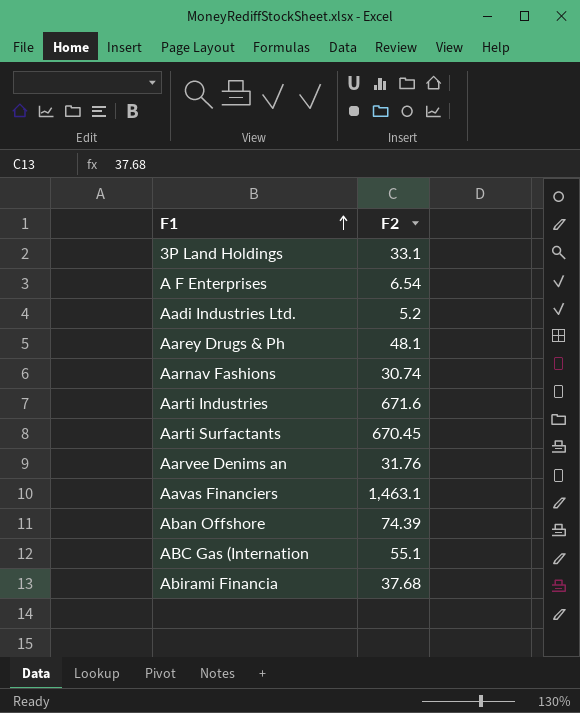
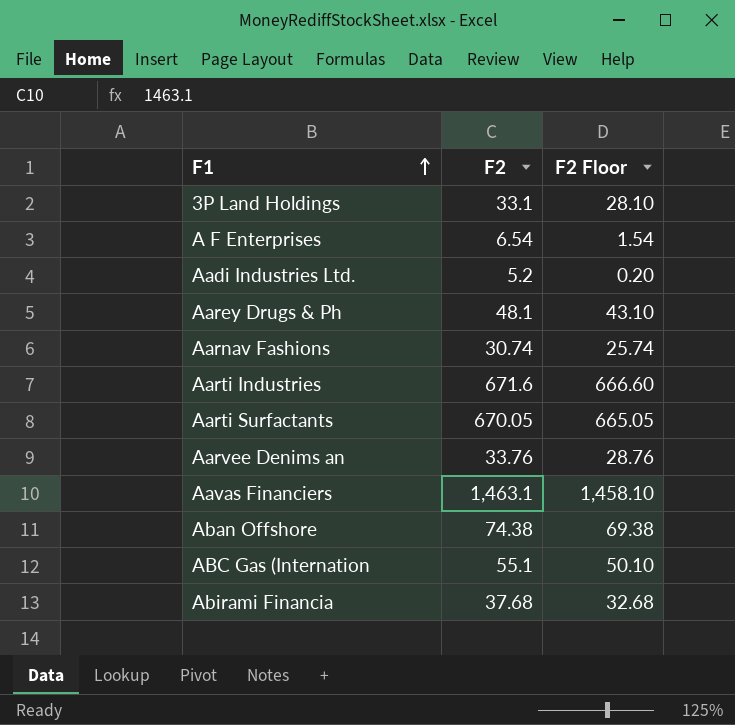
column F2 Floor | formula: none -> [F2] - 5
Aarti Surfactants | F2: 670.45 -> 670.05
Aarvee Denims an | F2: 31.76 -> 33.76
Aban Offshore | F2: 74.39 -> 74.38

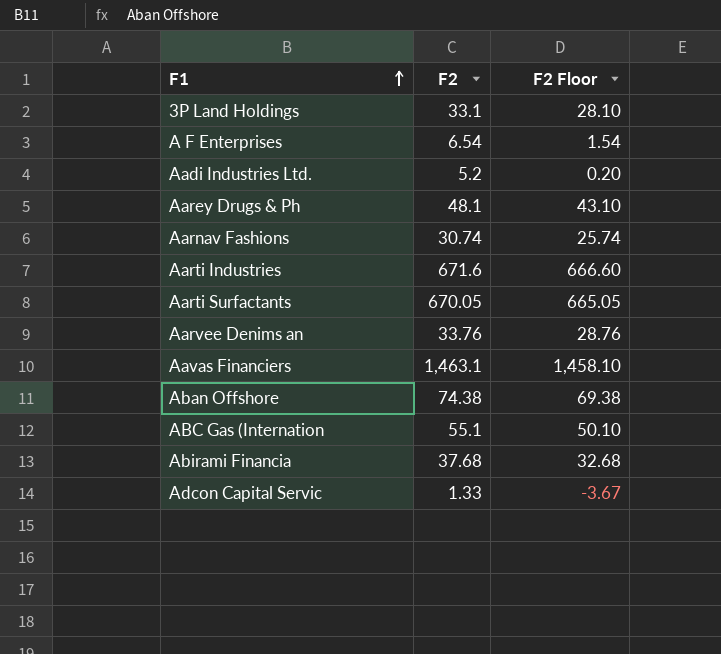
row Adcon Capital Servic: none -> 1.33 | -3.67

